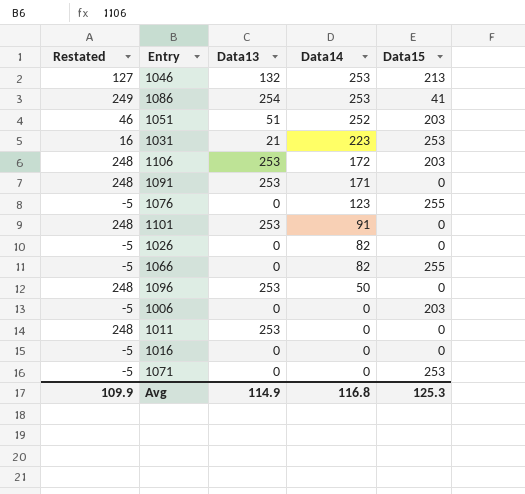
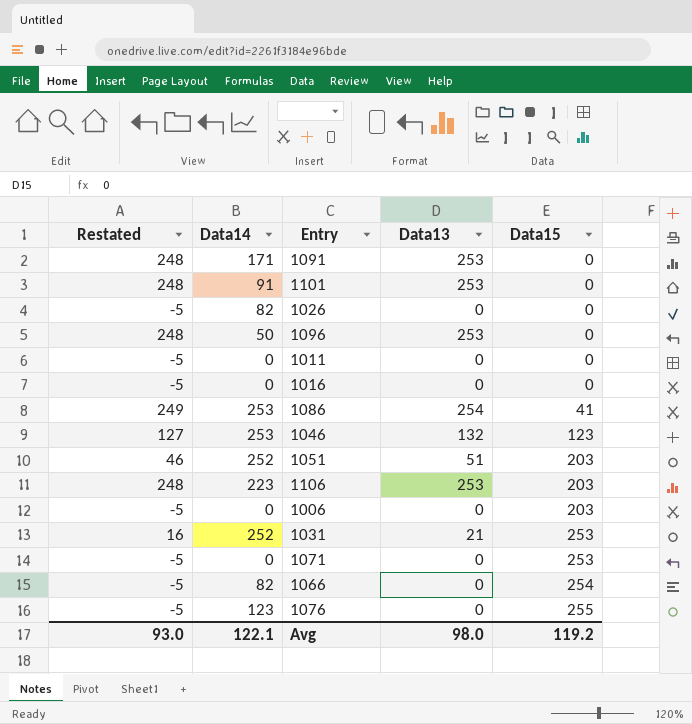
row order: Data14 descending -> Data15 ascending
column Data14 | position: 4 -> 2
1011 | Restated: 248 -> -5
1011 | Data13: 253 -> 0
1046 | Data15: 213 -> 123
1106 | Data14: 172 -> 223
1031 | Data14: 223 -> 252
1066 | Data15: 255 -> 254
Avg | Restated: 109.9 -> 93.0
Avg | Data14: 116.8 -> 122.1
Avg | Data13: 114.9 -> 98.0
Avg | Data15: 125.3 -> 119.2

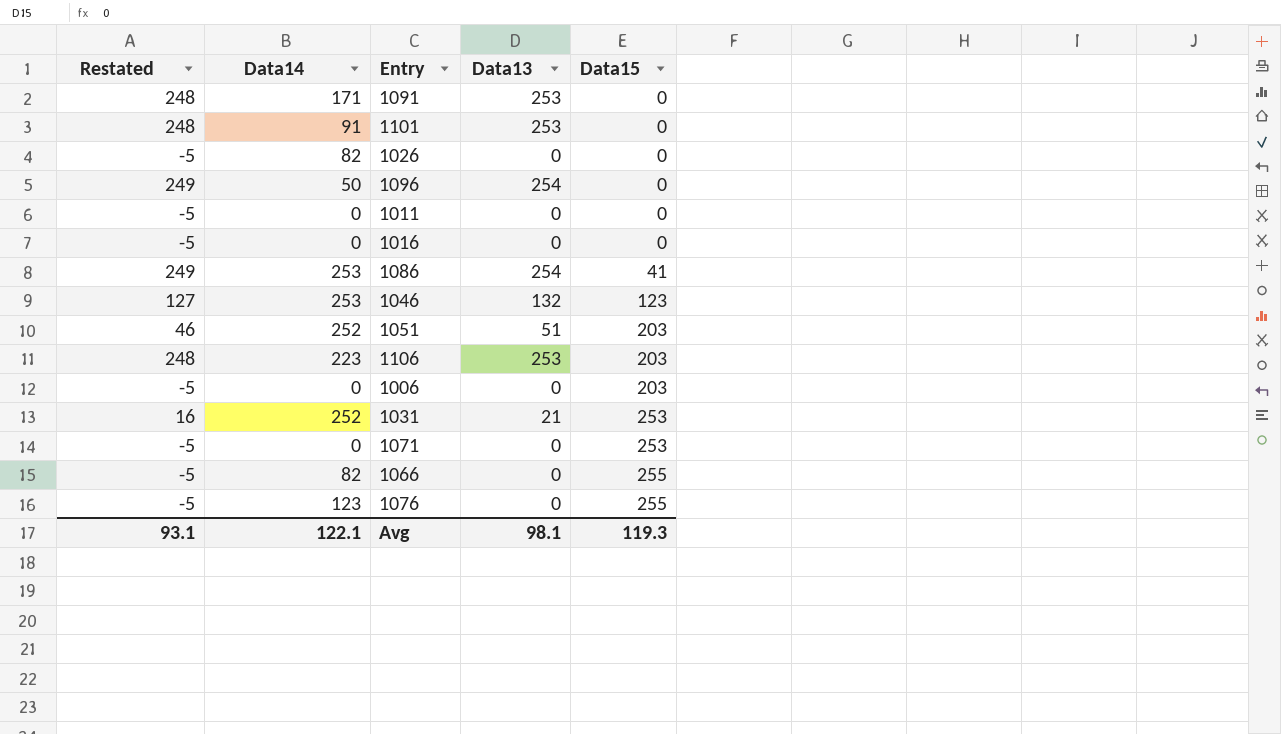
1096 | Restated: 248 -> 249
1096 | Data13: 253 -> 254
1066 | Data15: 254 -> 255
Avg | Restated: 93.0 -> 93.1
Avg | Data13: 98.0 -> 98.1
Avg | Data15: 119.2 -> 119.3

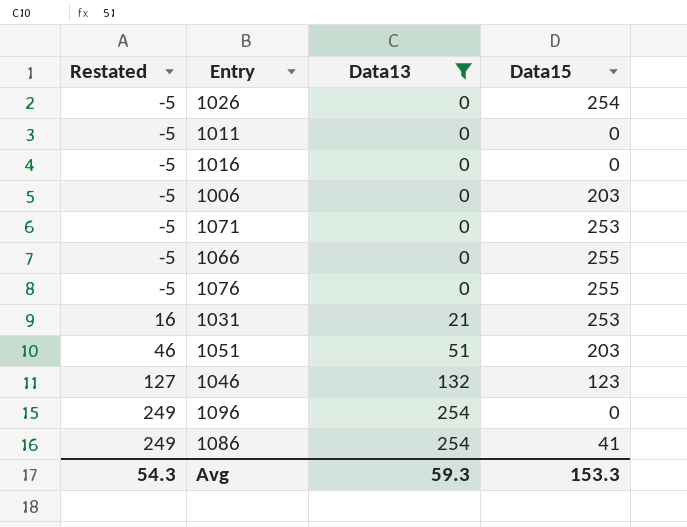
filter: none -> Data13 != 253
row order: Data15 ascending -> Restated ascending
column Data14 | position: 2 -> none
1026 | Data15: 0 -> 254
Avg | Restated: 93.1 -> 54.3
Avg | Data13: 98.1 -> 59.3
Avg | Data15: 119.3 -> 153.3

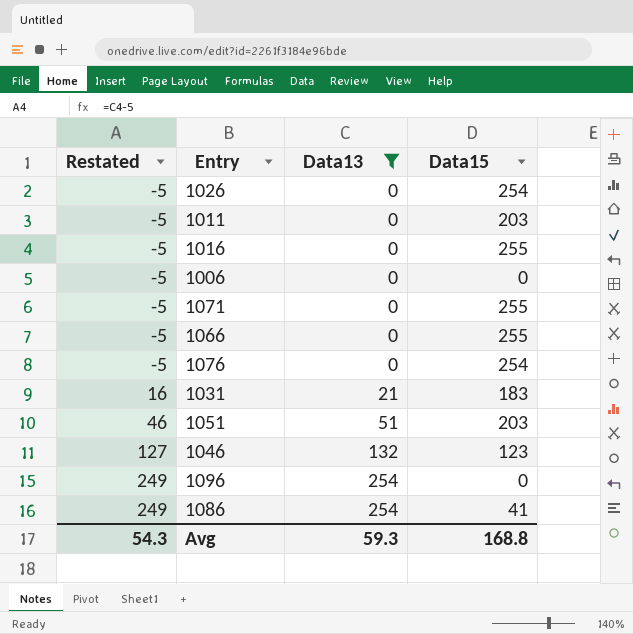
1011 | Data15: 0 -> 203
1016 | Data15: 0 -> 255
1006 | Data15: 203 -> 0
1071 | Data15: 253 -> 255
1076 | Data15: 255 -> 254
1031 | Data15: 253 -> 183
Avg | Data15: 153.3 -> 168.8

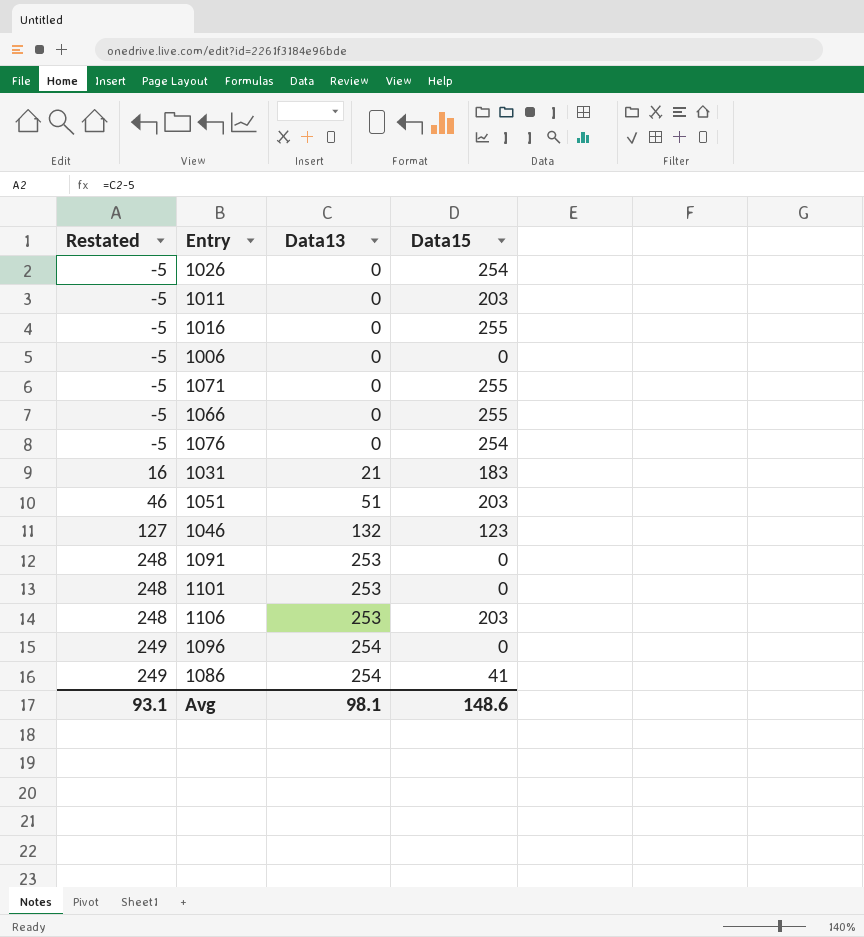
filter: Data13 != 253 -> none
Avg | Restated: 54.3 -> 93.1
Avg | Data13: 59.3 -> 98.1
Avg | Data15: 168.8 -> 148.6

